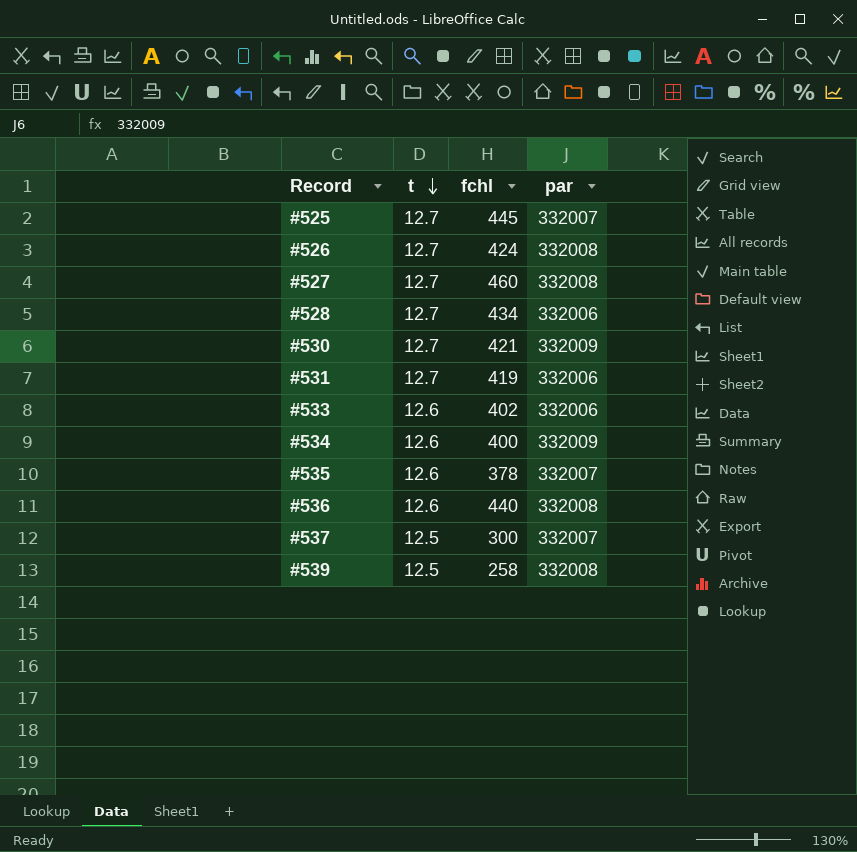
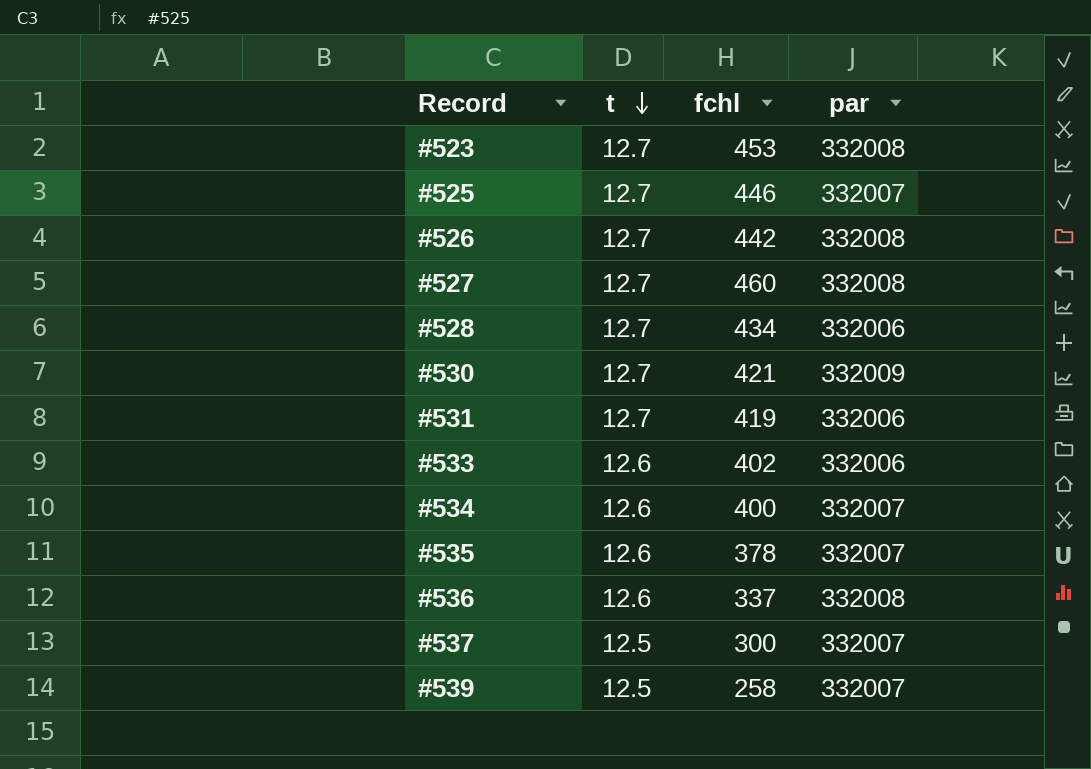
row #523: none -> 12.7 | 453 | 332008
#525 | fchl: 445 -> 446
#526 | fchl: 424 -> 442
#534 | par: 332009 -> 332007
#536 | fchl: 440 -> 337
#539 | par: 332008 -> 332007

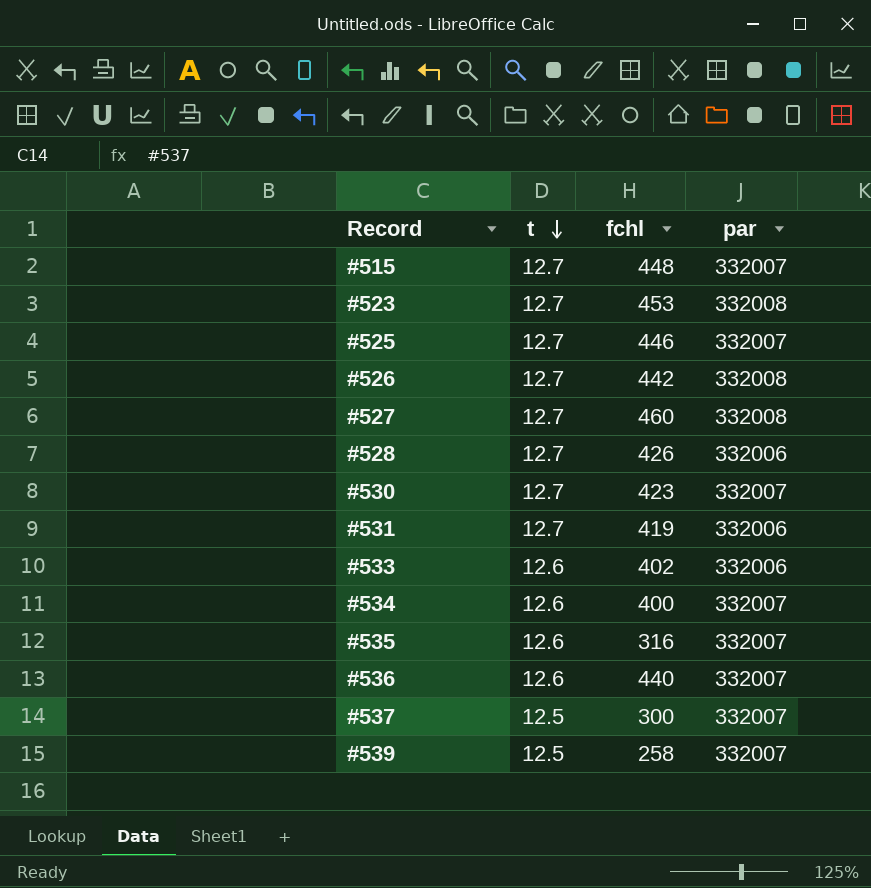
row #515: none -> 12.7 | 448 | 332007
#528 | fchl: 434 -> 426
#530 | fchl: 421 -> 423
#530 | par: 332009 -> 332007
#535 | fchl: 378 -> 316
#536 | fchl: 337 -> 440
#536 | par: 332008 -> 332007

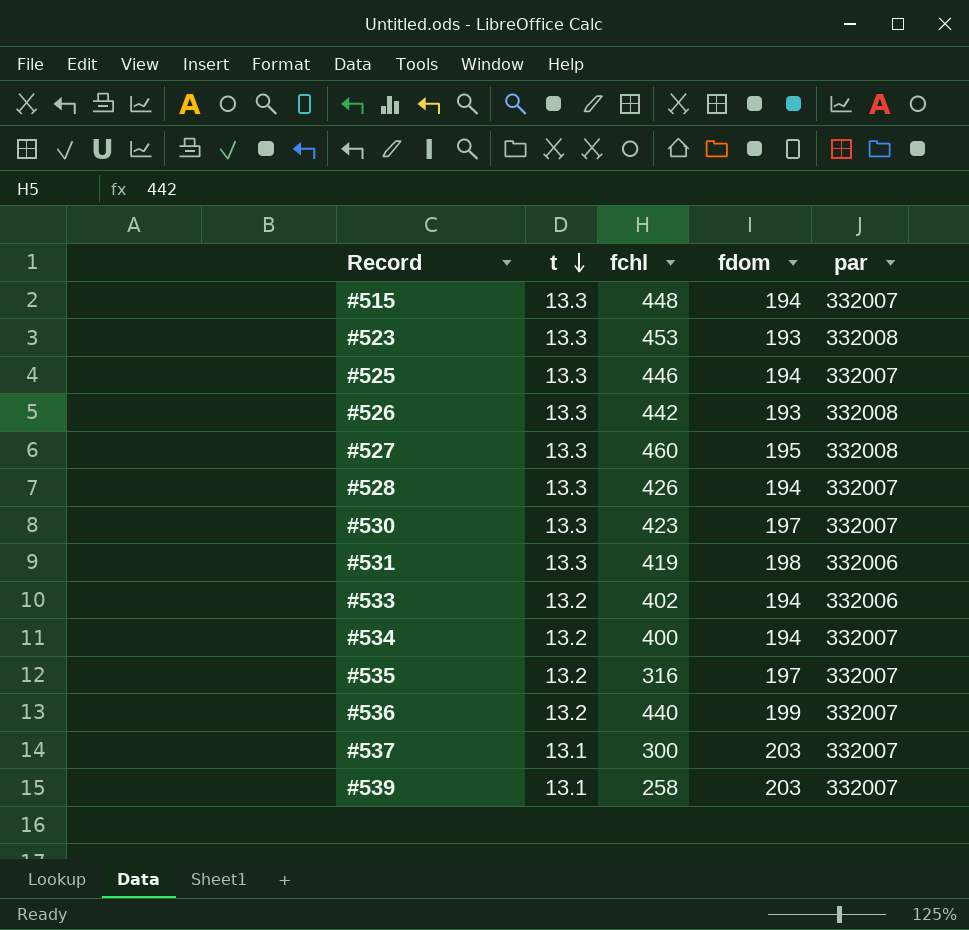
column fdom | position: none -> 4
#515 | t: 12.7 -> 13.3
#523 | t: 12.7 -> 13.3
#525 | t: 12.7 -> 13.3
#526 | t: 12.7 -> 13.3
#527 | t: 12.7 -> 13.3
#528 | t: 12.7 -> 13.3
#528 | par: 332006 -> 332007
#530 | t: 12.7 -> 13.3
#531 | t: 12.7 -> 13.3
#533 | t: 12.6 -> 13.2
#534 | t: 12.6 -> 13.2
#535 | t: 12.6 -> 13.2
#536 | t: 12.6 -> 13.2
#537 | t: 12.5 -> 13.1
#539 | t: 12.5 -> 13.1

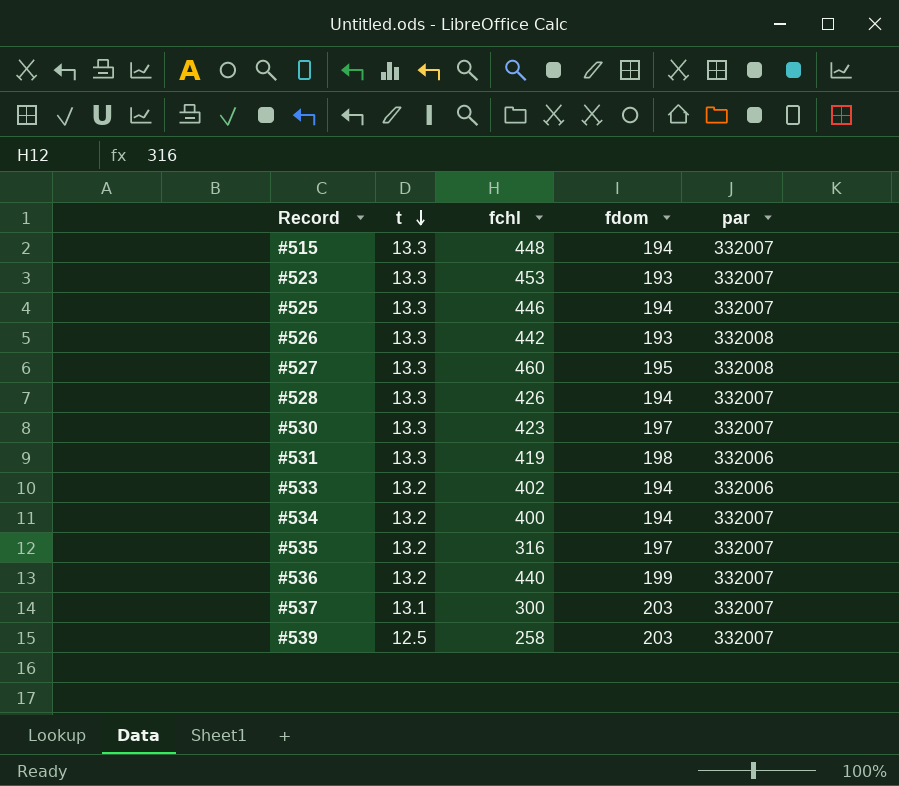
#523 | par: 332008 -> 332007
#539 | t: 13.1 -> 12.5

